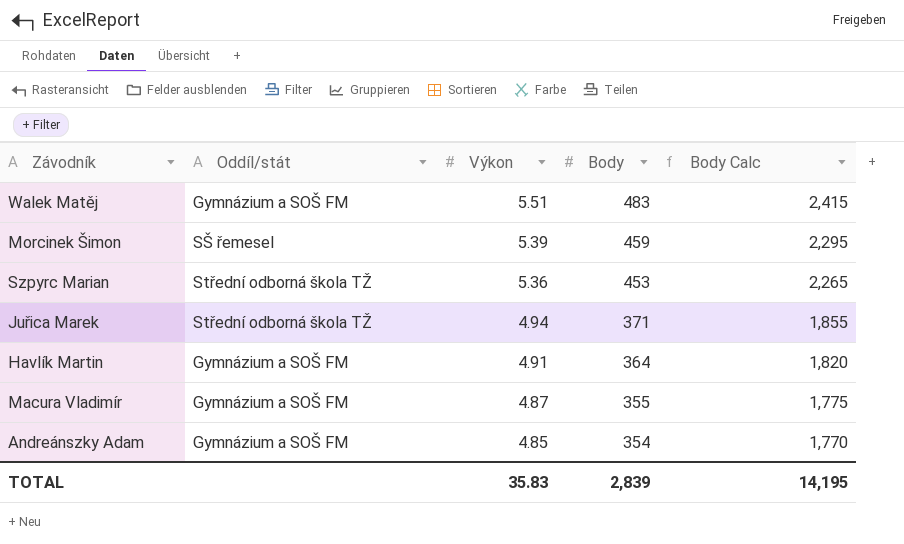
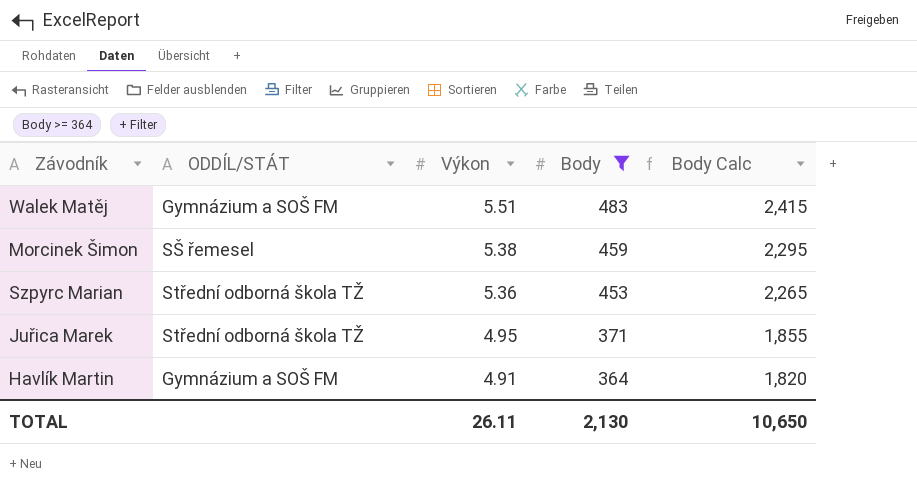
filter: none -> Body >= 364
column name: Oddíl/stát -> ODDÍL/STÁT
Morcinek Šimon | Výkon: 5.39 -> 5.38
Juřica Marek | Výkon: 4.94 -> 4.95
TOTAL | Výkon: 35.83 -> 26.11
TOTAL | Body: 2,839 -> 2,130
TOTAL | Body Calc: 14,195 -> 10,650

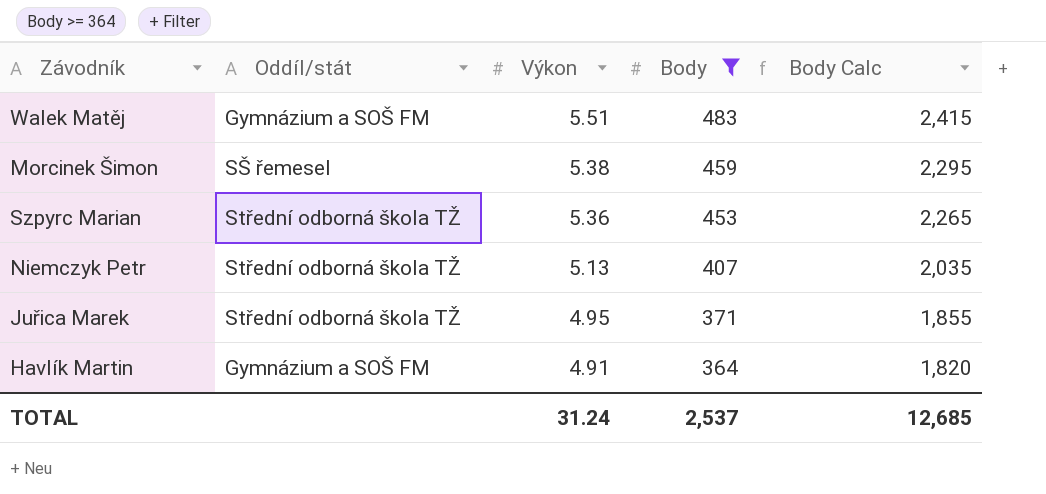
column name: ODDÍL/STÁT -> Oddíl/stát
row Niemczyk Petr: none -> Střední odborná škola TŽ | 5.13 | 407 | 2,035
TOTAL | Výkon: 26.11 -> 31.24
TOTAL | Body: 2,130 -> 2,537
TOTAL | Body Calc: 10,650 -> 12,685

